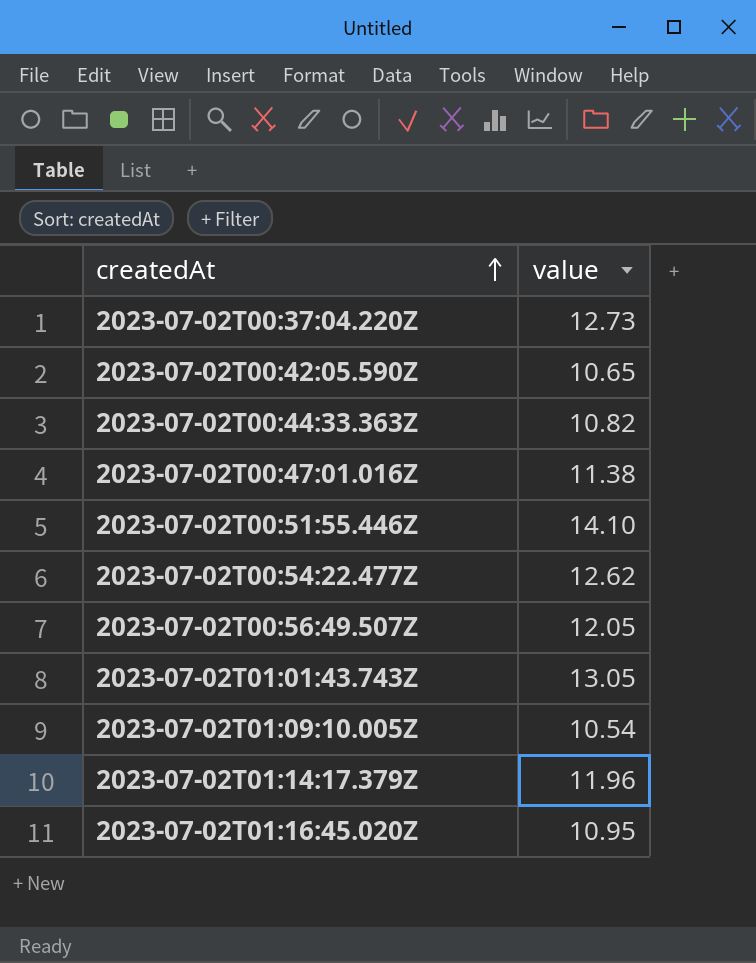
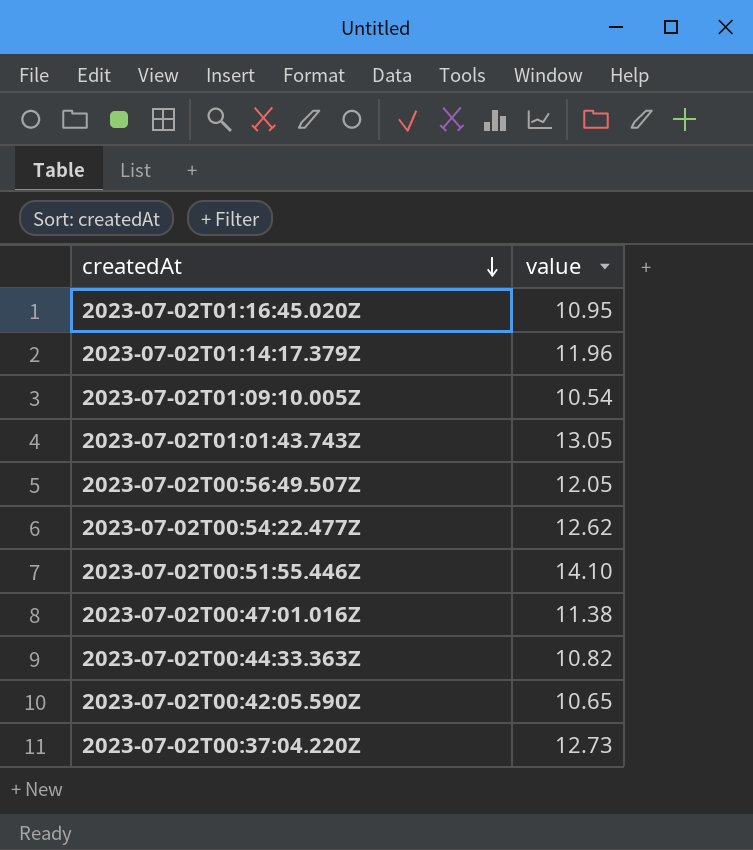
row order: createdAt ascending -> createdAt descending

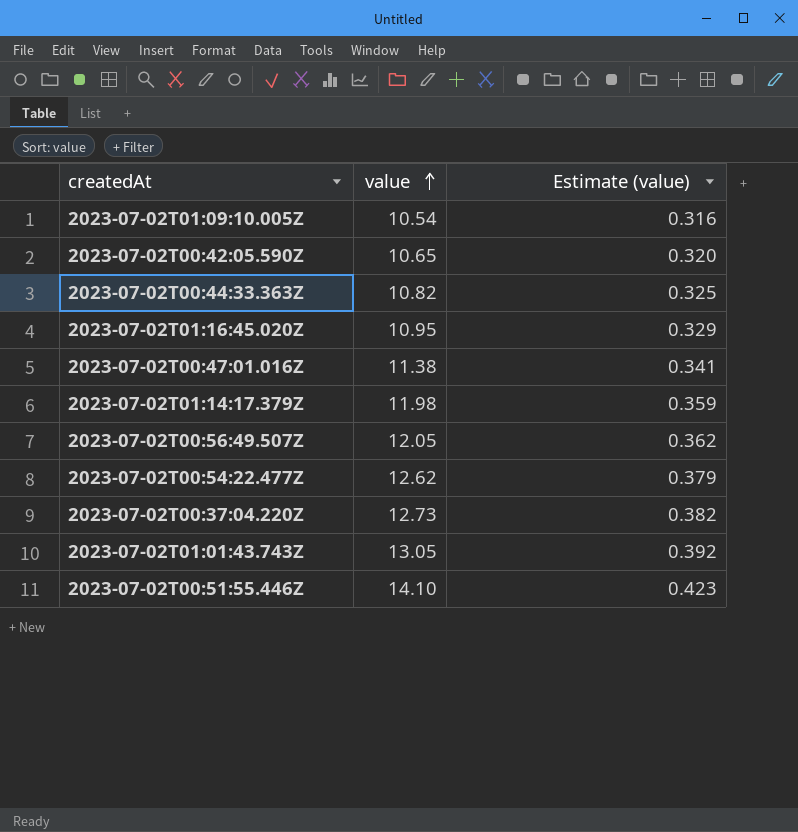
row order: createdAt descending -> value ascending
column Estimate (value) | formula: none -> [value] * 0.03
2023-07-02T01:14:17.379Z | value: 11.96 -> 11.98

